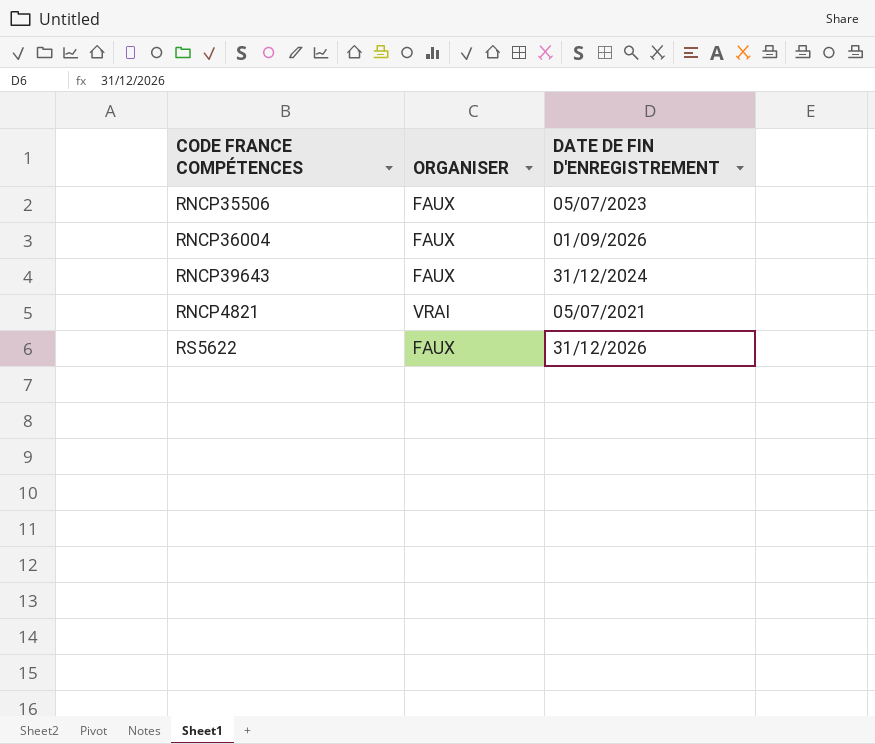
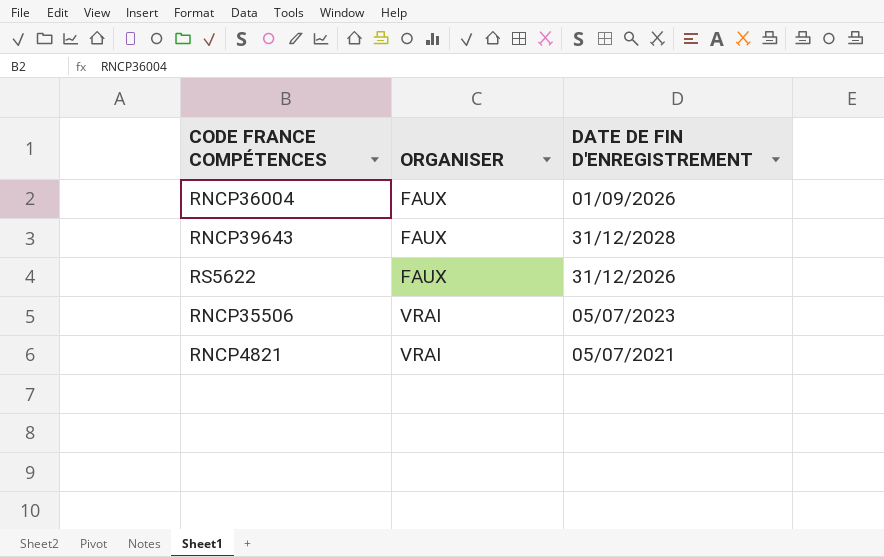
row order: none -> ORGANISER ascending
RNCP39643 | DATE DE FIN D'ENREGISTREMENT: 31/12/2024 -> 31/12/2028
RNCP35506 | ORGANISER: FAUX -> VRAI

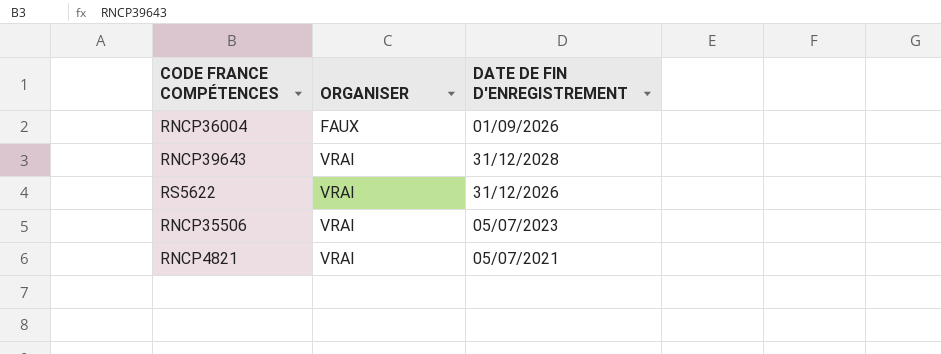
RNCP39643 | ORGANISER: FAUX -> VRAI
RS5622 | ORGANISER: FAUX -> VRAI

